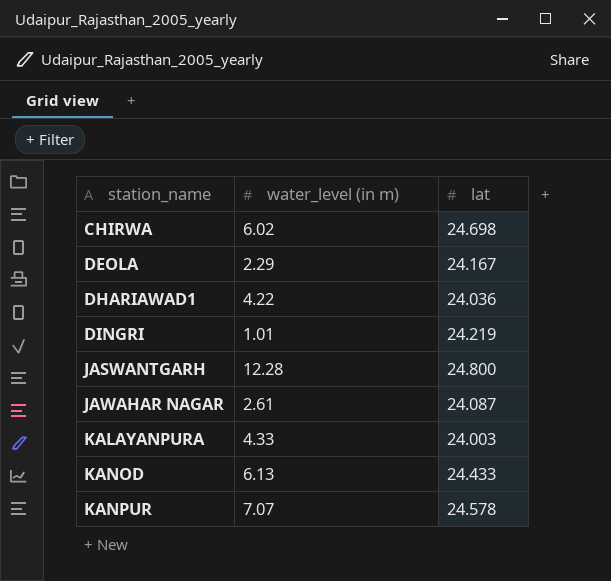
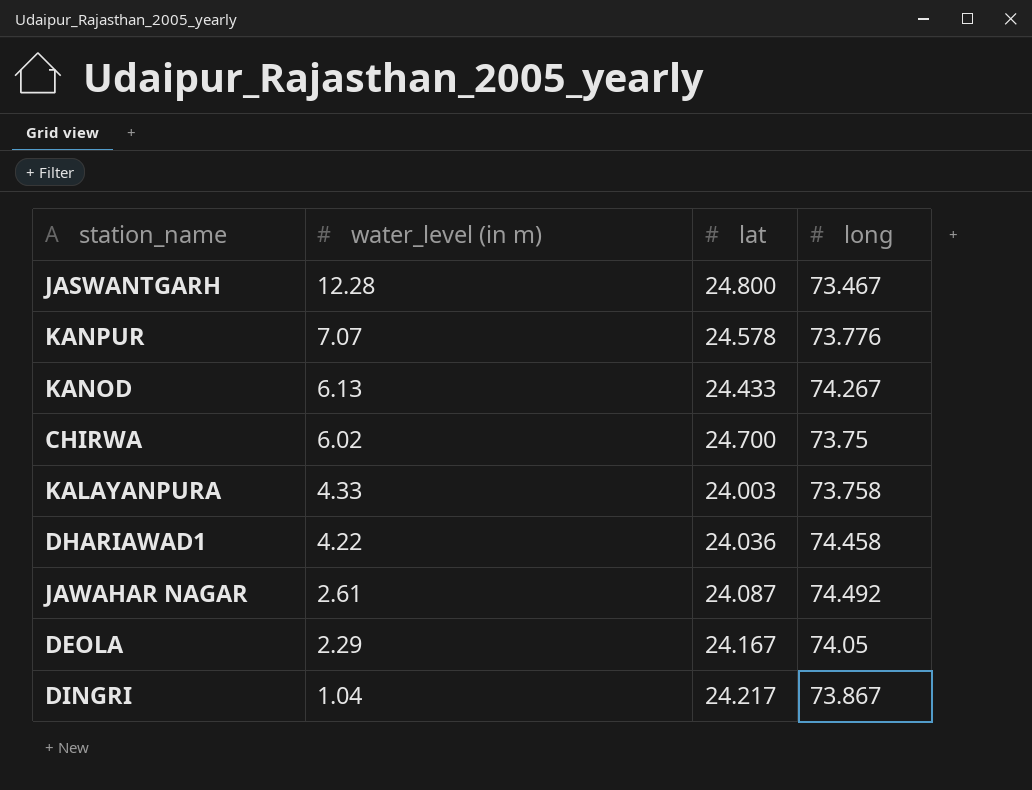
row order: station_name ascending -> water_level (in m) descending
column long | position: none -> 4
CHIRWA | lat: 24.698 -> 24.700
DINGRI | water_level (in m): 1.01 -> 1.04
DINGRI | lat: 24.219 -> 24.217

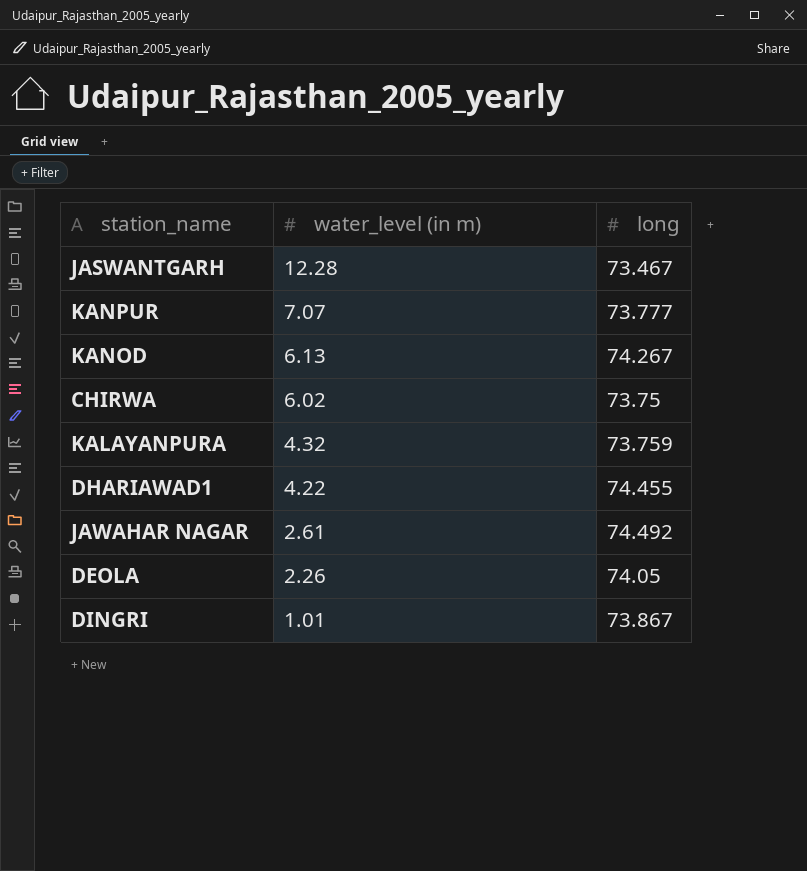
column lat | position: 3 -> none
KANPUR | long: 73.776 -> 73.777
KALAYANPURA | water_level (in m): 4.33 -> 4.32
KALAYANPURA | long: 73.758 -> 73.759
DHARIAWAD1 | long: 74.458 -> 74.455
DEOLA | water_level (in m): 2.29 -> 2.26
DINGRI | water_level (in m): 1.04 -> 1.01

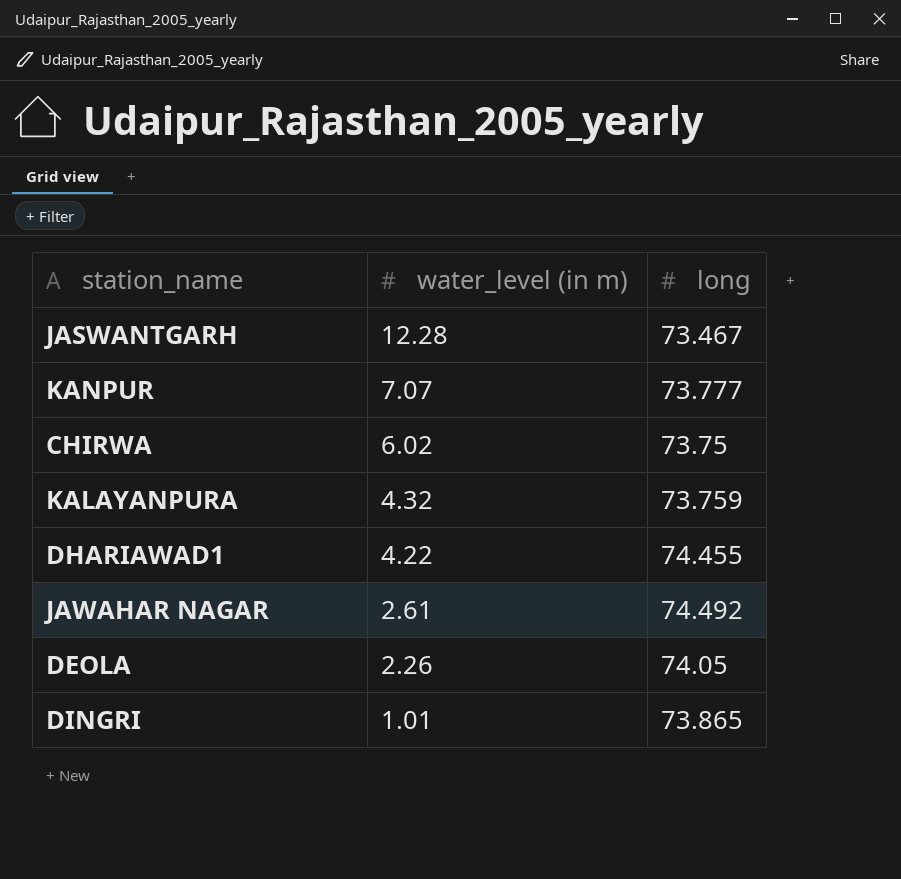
row KANOD: 6.13 | 74.267 -> none
DINGRI | long: 73.867 -> 73.865

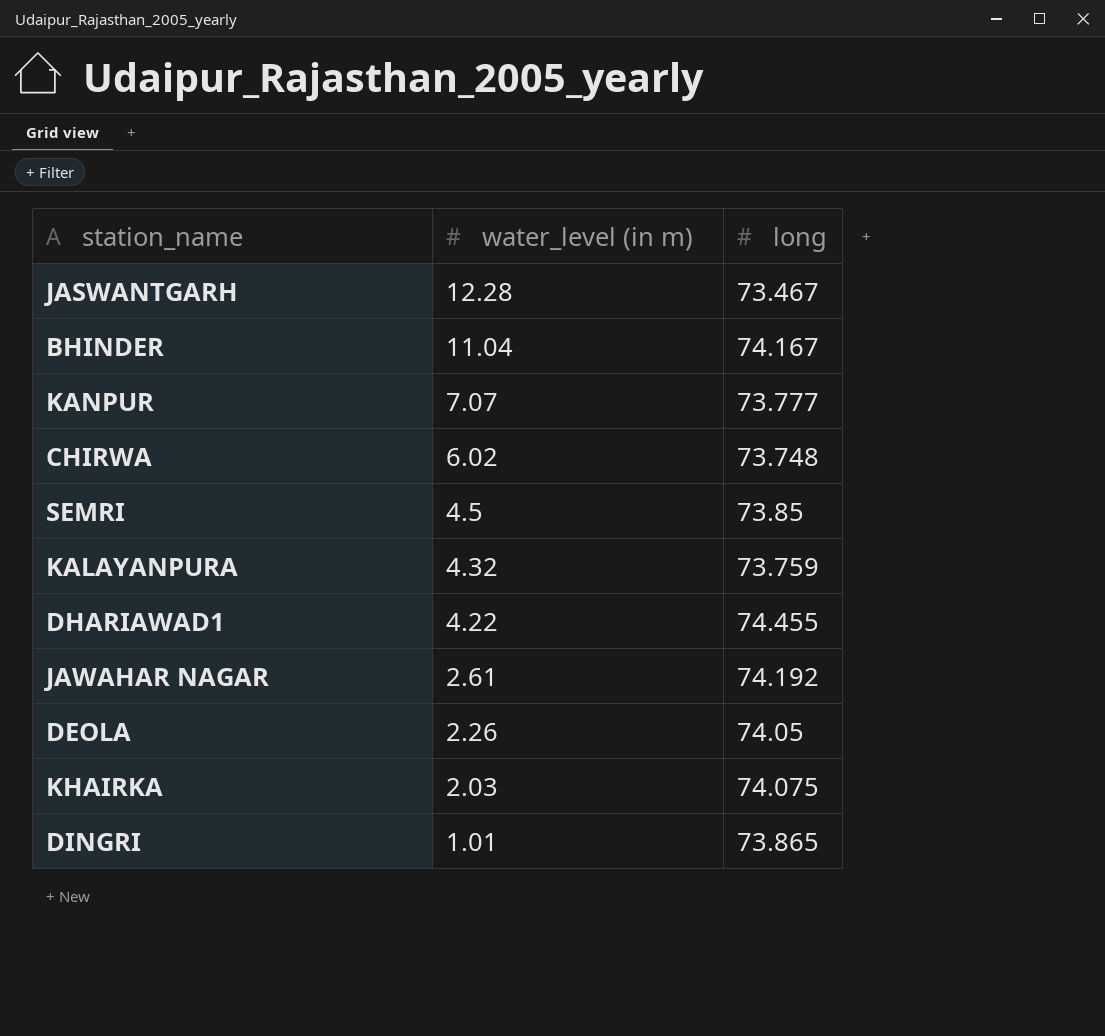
row BHINDER: none -> 11.04 | 74.167
CHIRWA | long: 73.75 -> 73.748
row SEMRI: none -> 4.5 | 73.85
JAWAHAR NAGAR | long: 74.492 -> 74.192
row KHAIRKA: none -> 2.03 | 74.075

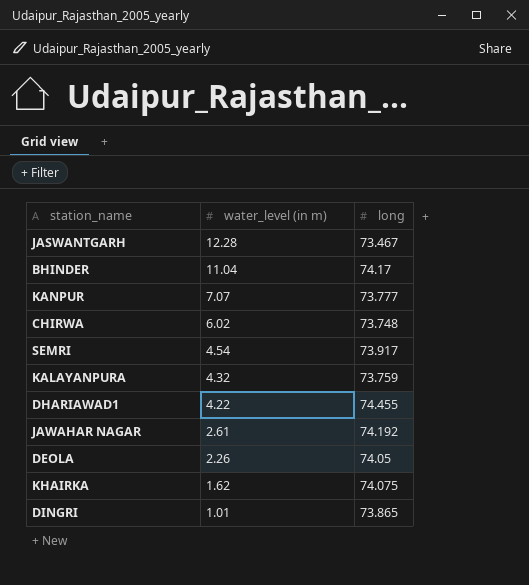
BHINDER | long: 74.167 -> 74.17
SEMRI | water_level (in m): 4.5 -> 4.54
SEMRI | long: 73.85 -> 73.917
KHAIRKA | water_level (in m): 2.03 -> 1.62

